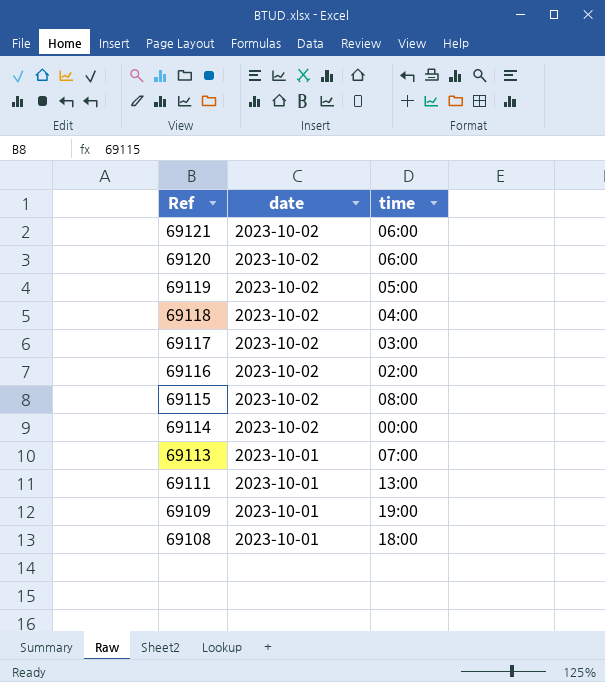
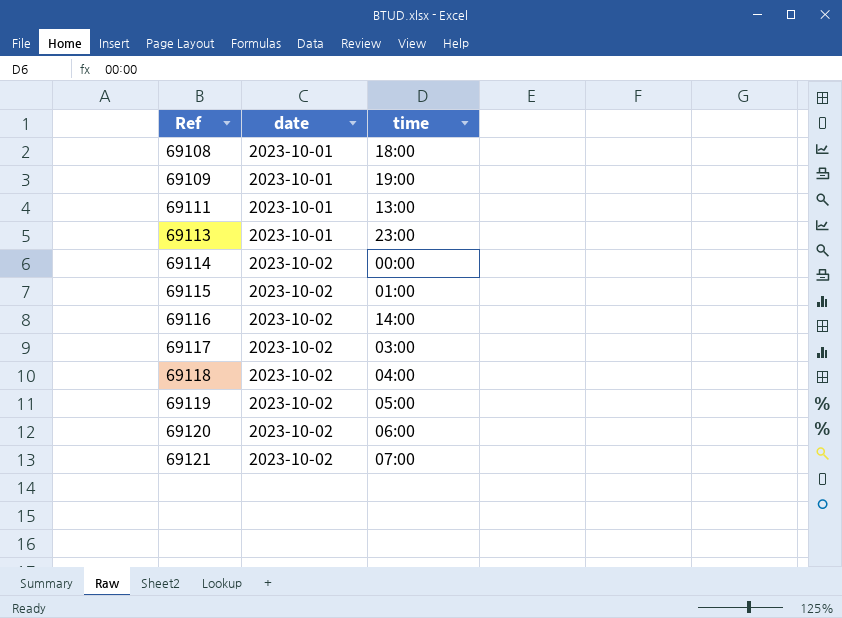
row order: Ref descending -> Ref ascending
69113 | time: 07:00 -> 23:00
69115 | time: 08:00 -> 01:00
69116 | time: 02:00 -> 14:00
69121 | time: 06:00 -> 07:00

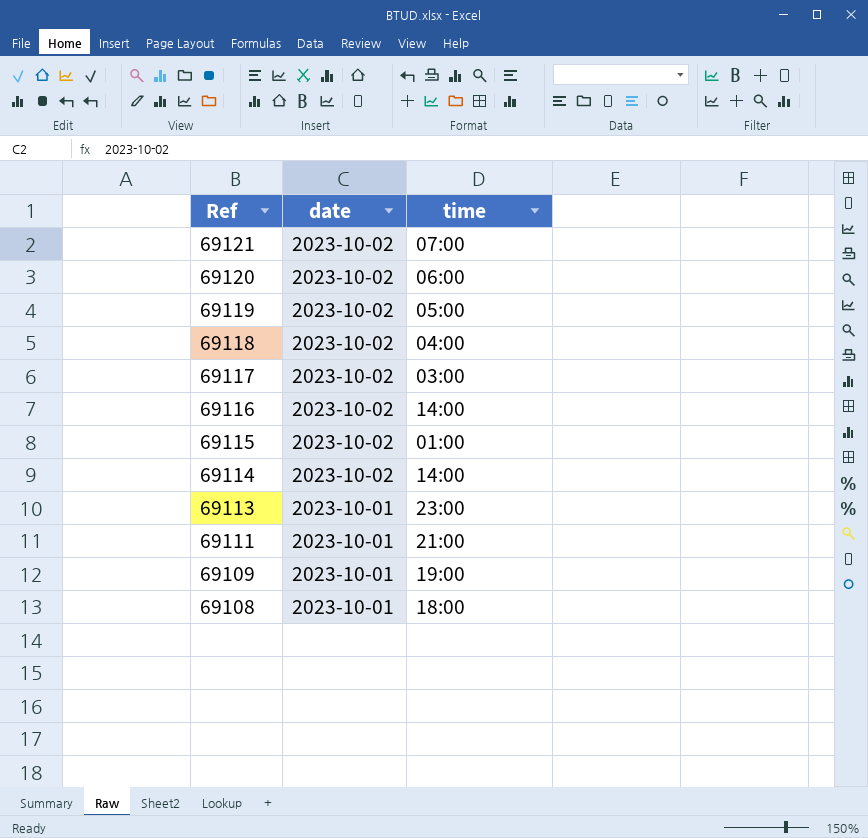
row order: Ref ascending -> Ref descending
69114 | time: 00:00 -> 14:00
69111 | time: 13:00 -> 21:00

